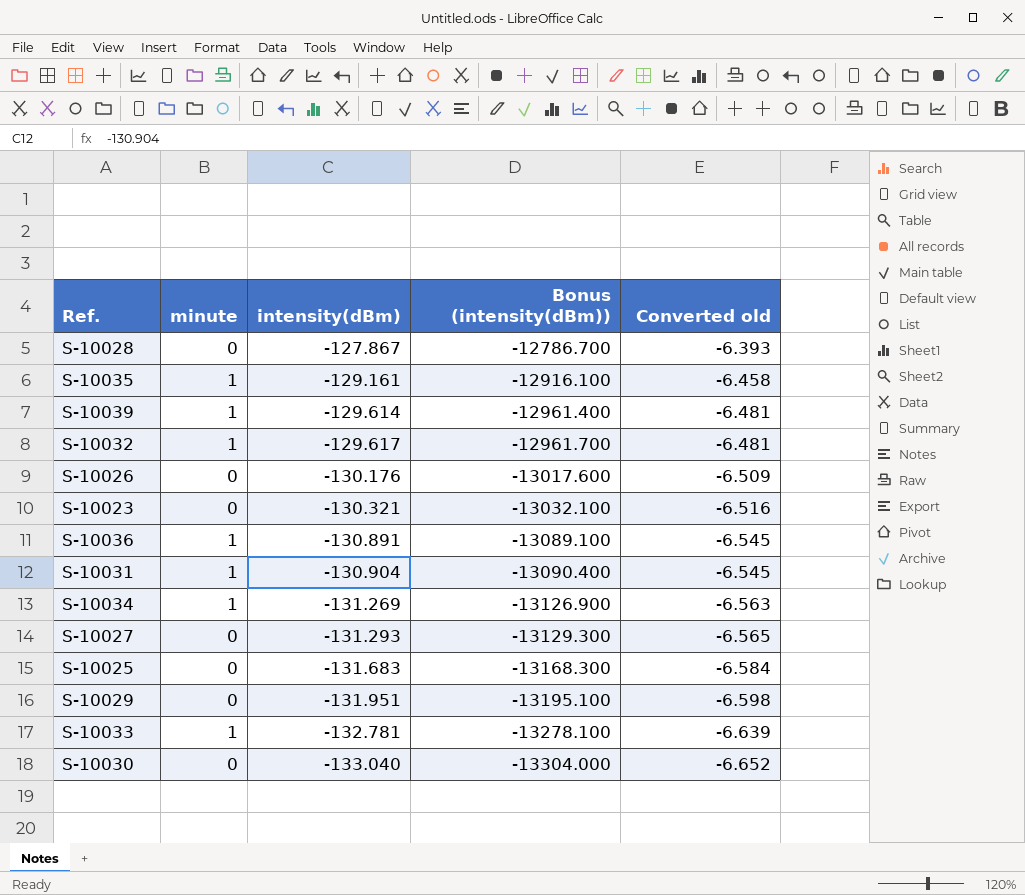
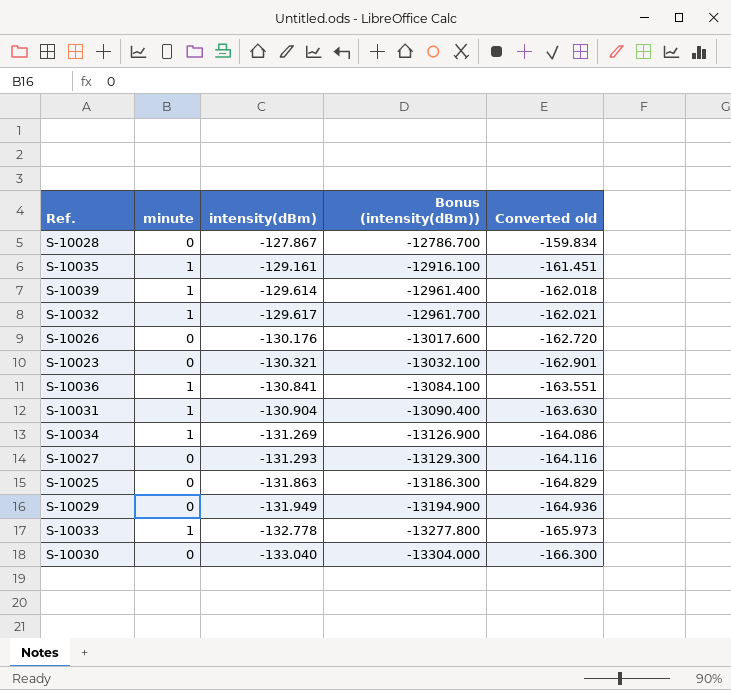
column Converted old | formula: [intensity(dBm)] * 0.05 -> [intensity(dBm)] * 1.25
S-10036 | intensity(dBm): -130.891 -> -130.841
S-10036 | Bonus (intensity(dBm)): -13089.100 -> -13084.100
S-10025 | intensity(dBm): -131.683 -> -131.863
S-10025 | Bonus (intensity(dBm)): -13168.300 -> -13186.300
S-10029 | intensity(dBm): -131.951 -> -131.949
S-10029 | Bonus (intensity(dBm)): -13195.100 -> -13194.900
S-10033 | intensity(dBm): -132.781 -> -132.778
S-10033 | Bonus (intensity(dBm)): -13278.100 -> -13277.800

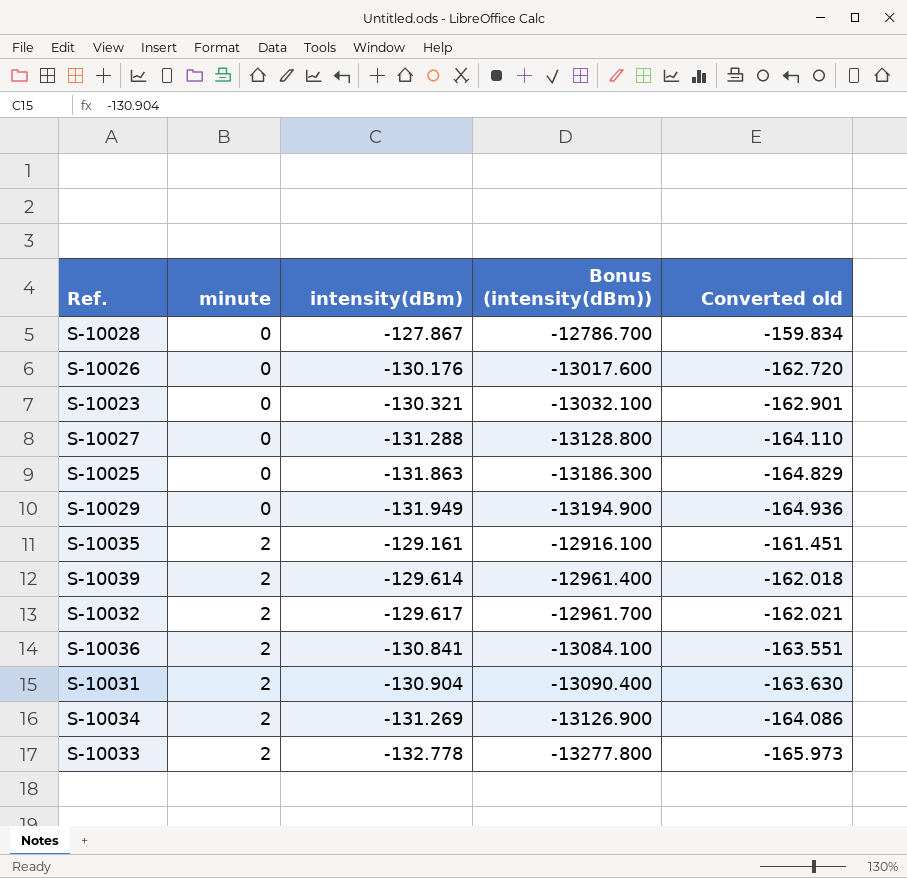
row order: intensity(dBm) descending -> minute ascending
row S-10030: 0 | -133.040 | -13304.000 | -166.300 -> none
S-10027 | intensity(dBm): -131.293 -> -131.288
S-10027 | Bonus (intensity(dBm)): -13129.300 -> -13128.800
S-10027 | Converted old: -164.116 -> -164.110
S-10035 | minute: 1 -> 2
S-10039 | minute: 1 -> 2
S-10032 | minute: 1 -> 2
S-10036 | minute: 1 -> 2
S-10031 | minute: 1 -> 2
S-10034 | minute: 1 -> 2
S-10033 | minute: 1 -> 2

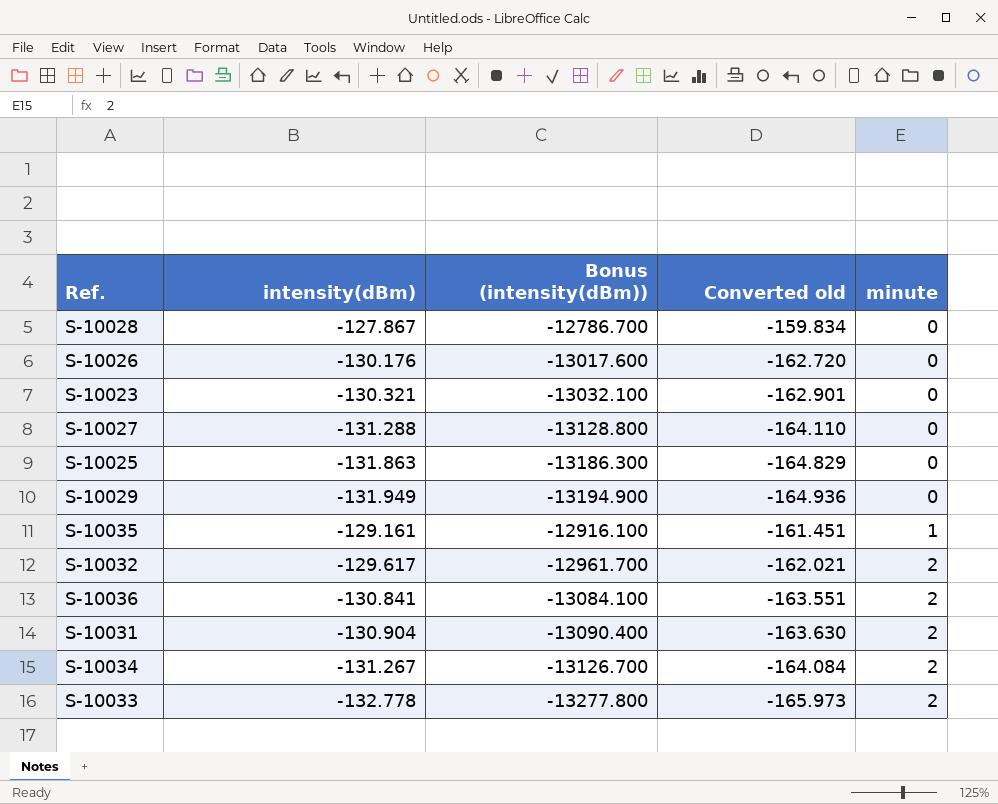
column minute | position: 2 -> 5
row S-10039: 2 | -129.614 | -12961.400 | -162.018 -> none
S-10035 | minute: 2 -> 1
S-10034 | intensity(dBm): -131.269 -> -131.267
S-10034 | Bonus (intensity(dBm)): -13126.900 -> -13126.700
S-10034 | Converted old: -164.086 -> -164.084

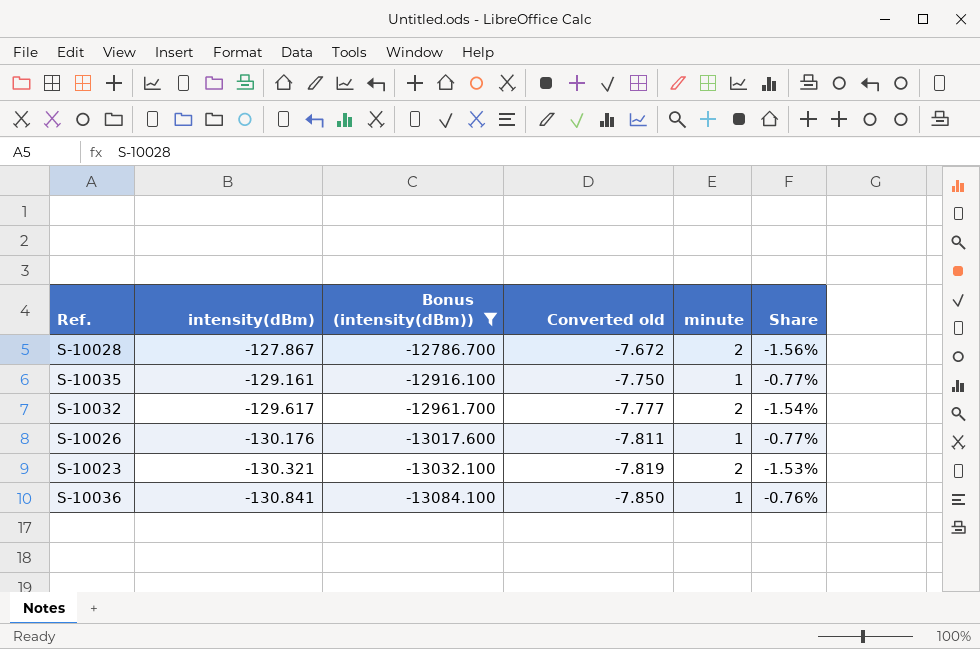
filter: none -> Bonus (intensity(dBm)) >= -13084.100
row order: minute ascending -> intensity(dBm) descending
column Converted old | formula: [intensity(dBm)] * 1.25 -> [intensity(dBm)] * 0.06
column Share | formula: none -> [minute] / [intensity(dBm)]
S-10028 | minute: 0 -> 2
S-10026 | minute: 0 -> 1
S-10023 | minute: 0 -> 2
S-10036 | minute: 2 -> 1

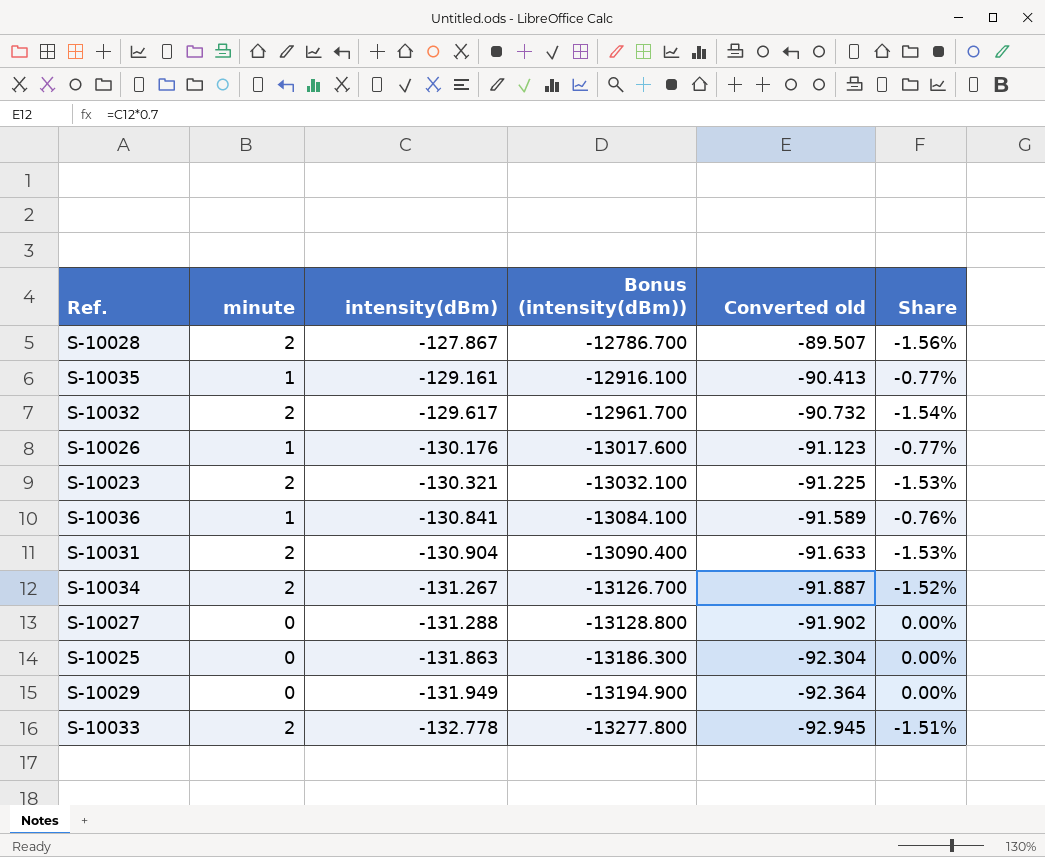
filter: Bonus (intensity(dBm)) >= -13084.100 -> none
column minute | position: 5 -> 2
column Converted old | formula: [intensity(dBm)] * 0.06 -> [intensity(dBm)] * 0.7

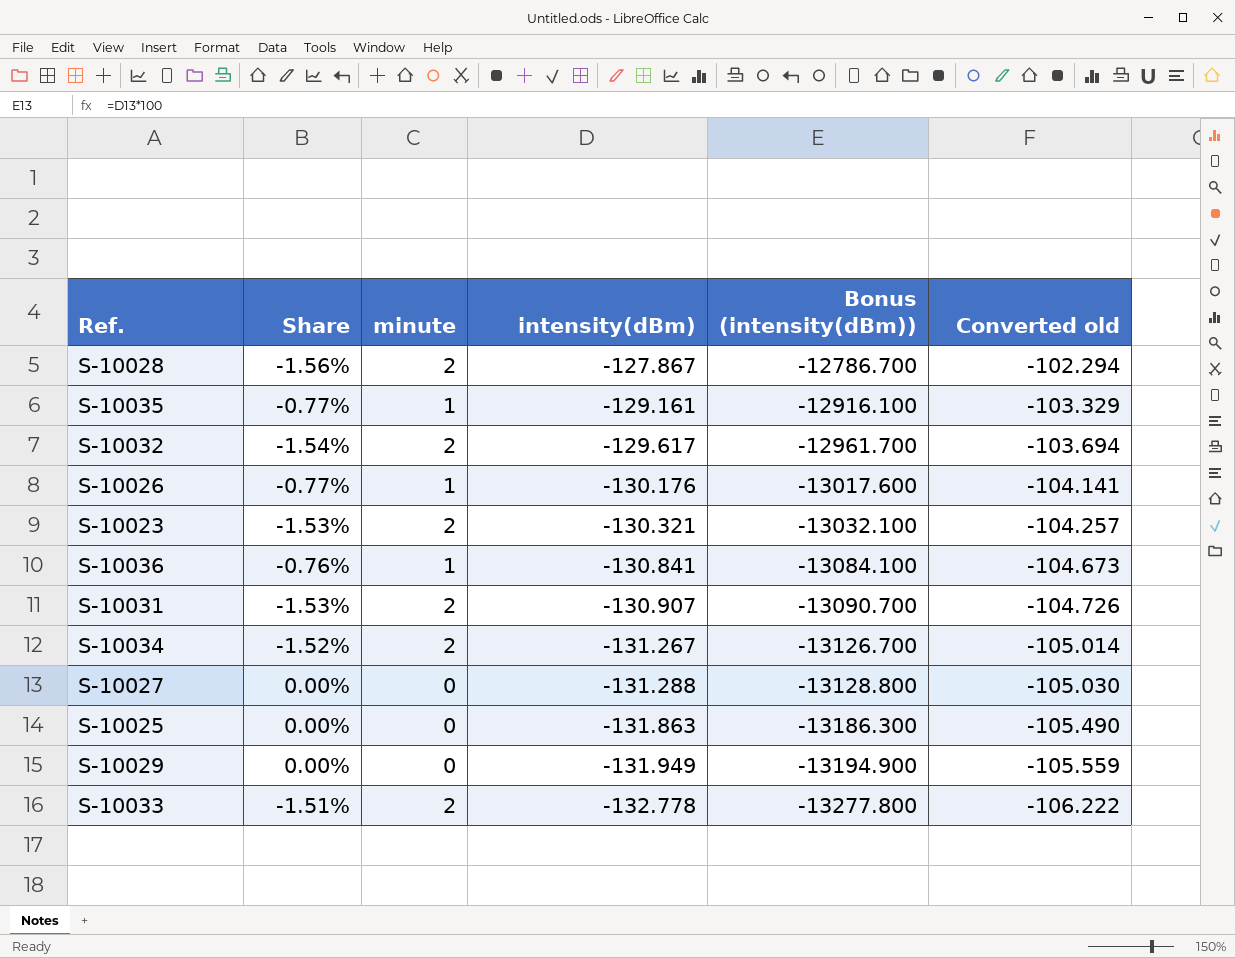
column Share | position: 6 -> 2
column Converted old | formula: [intensity(dBm)] * 0.7 -> [intensity(dBm)] * 0.8
S-10031 | intensity(dBm): -130.904 -> -130.907
S-10031 | Bonus (intensity(dBm)): -13090.400 -> -13090.700

